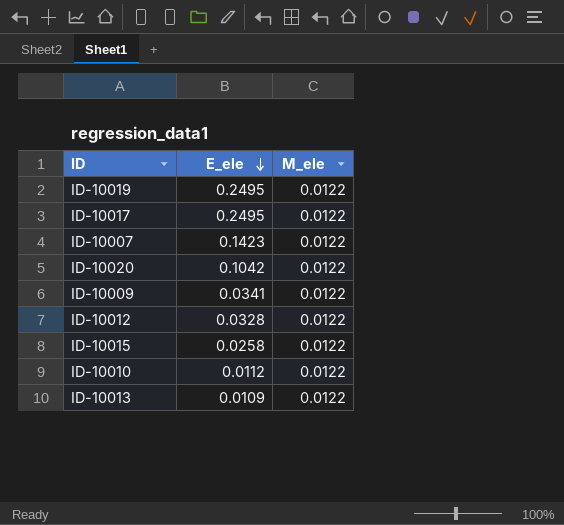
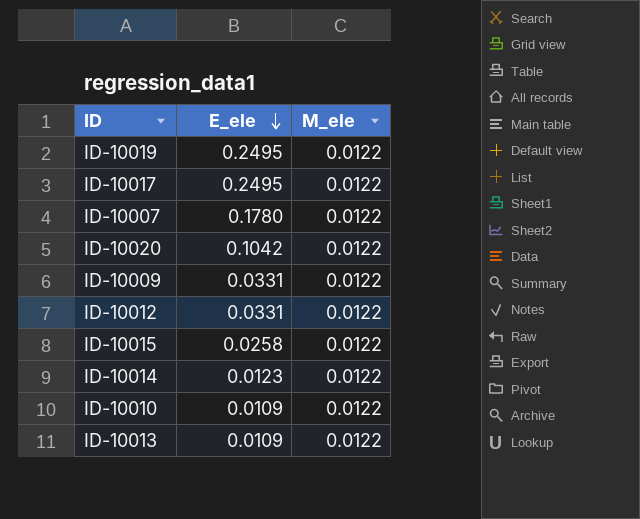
ID-10007 | E_ele: 0.1423 -> 0.1780
ID-10009 | E_ele: 0.0341 -> 0.0331
ID-10012 | E_ele: 0.0328 -> 0.0331
row ID-10014: none -> 0.0123 | 0.0122
ID-10010 | E_ele: 0.0112 -> 0.0109

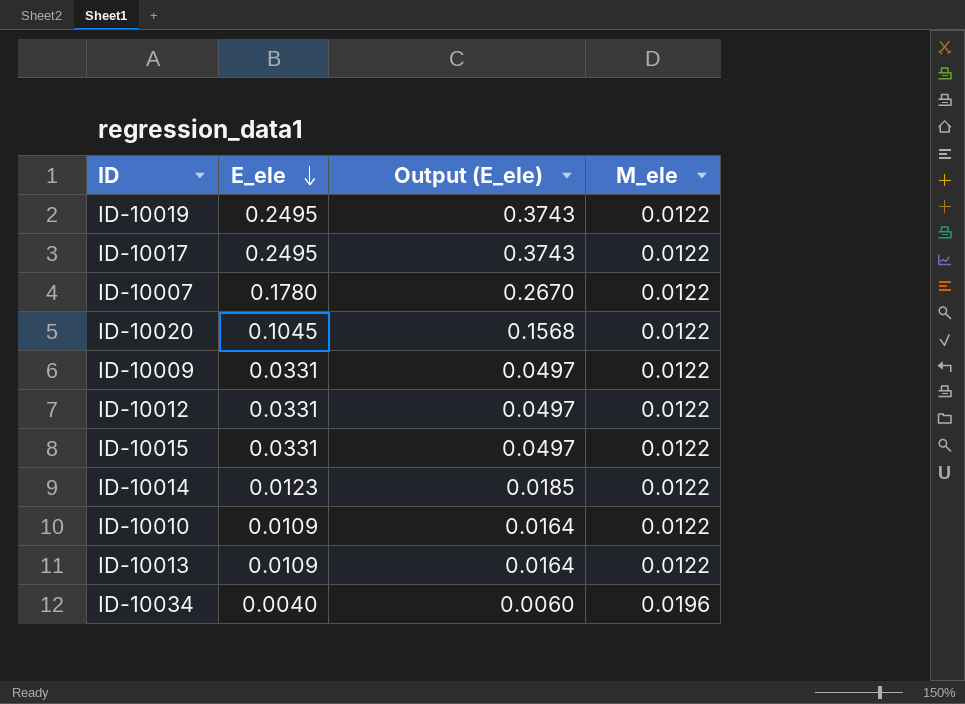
column Output (E_ele) | formula: none -> [E_ele] * 1.5
ID-10020 | E_ele: 0.1042 -> 0.1045
ID-10015 | E_ele: 0.0258 -> 0.0331
row ID-10034: none -> 0.0040 | 0.0060 | 0.0196

